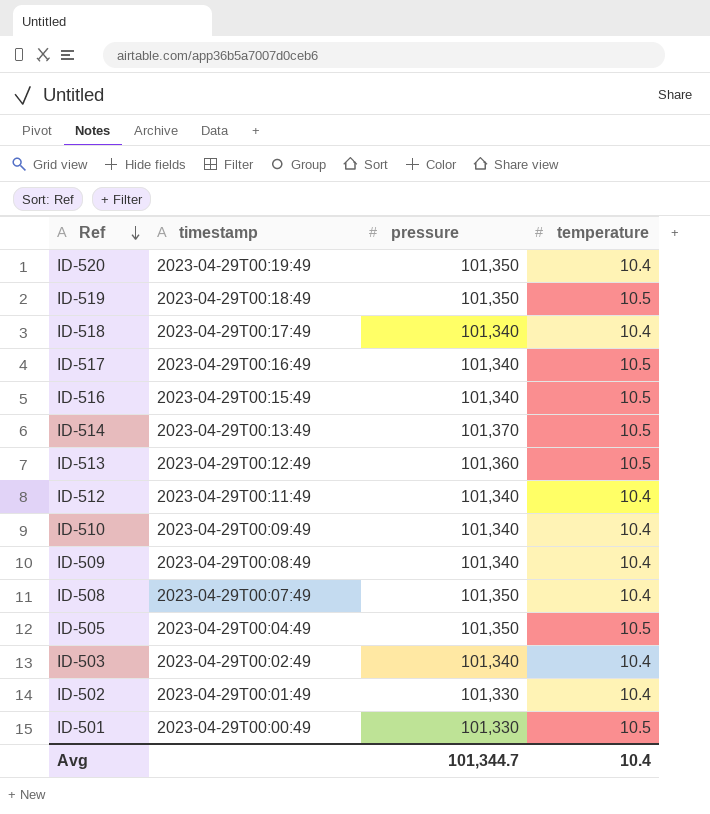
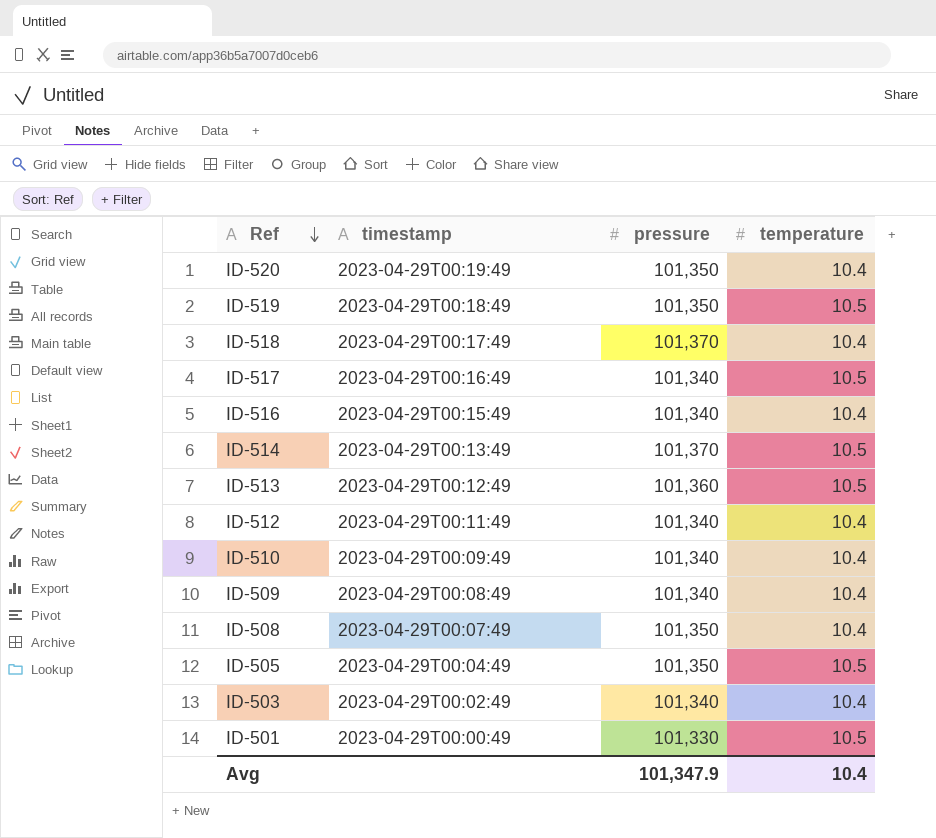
row ID-502: 2023-04-29T00:01:49 | 101,330 | 10.4 -> none
ID-518 | pressure: 101,340 -> 101,370
ID-516 | temperature: 10.5 -> 10.4
Avg | pressure: 101,344.7 -> 101,347.9

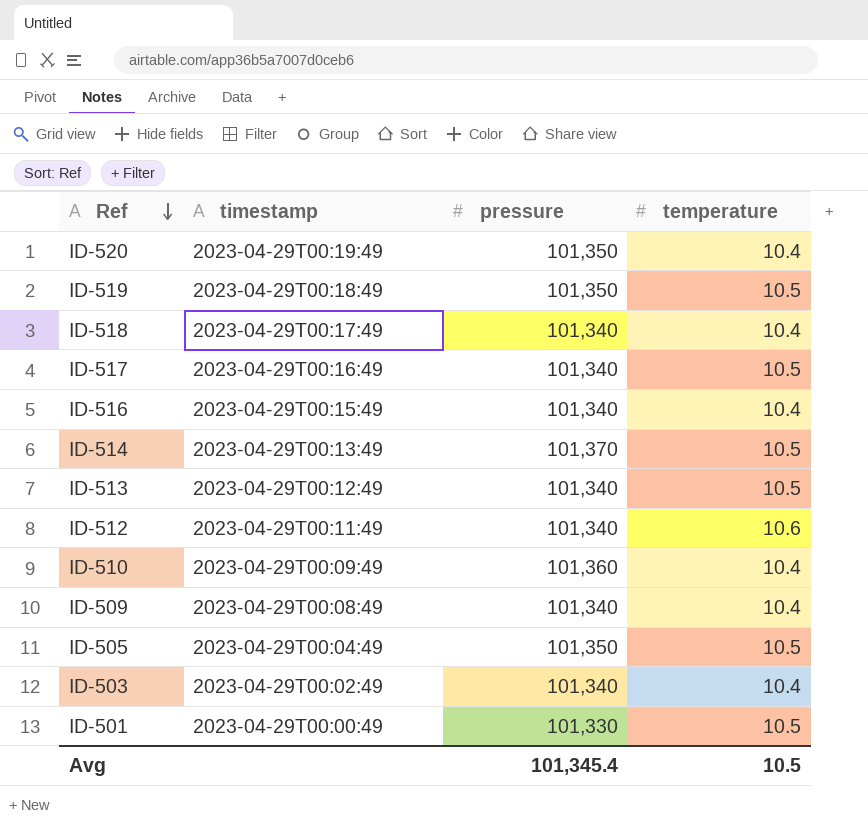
row ID-508: 2023-04-29T00:07:49 | 101,350 | 10.4 -> none
ID-518 | pressure: 101,370 -> 101,340
ID-513 | pressure: 101,360 -> 101,340
ID-512 | temperature: 10.4 -> 10.6
ID-510 | pressure: 101,340 -> 101,360
Avg | pressure: 101,347.9 -> 101,345.4
Avg | temperature: 10.4 -> 10.5

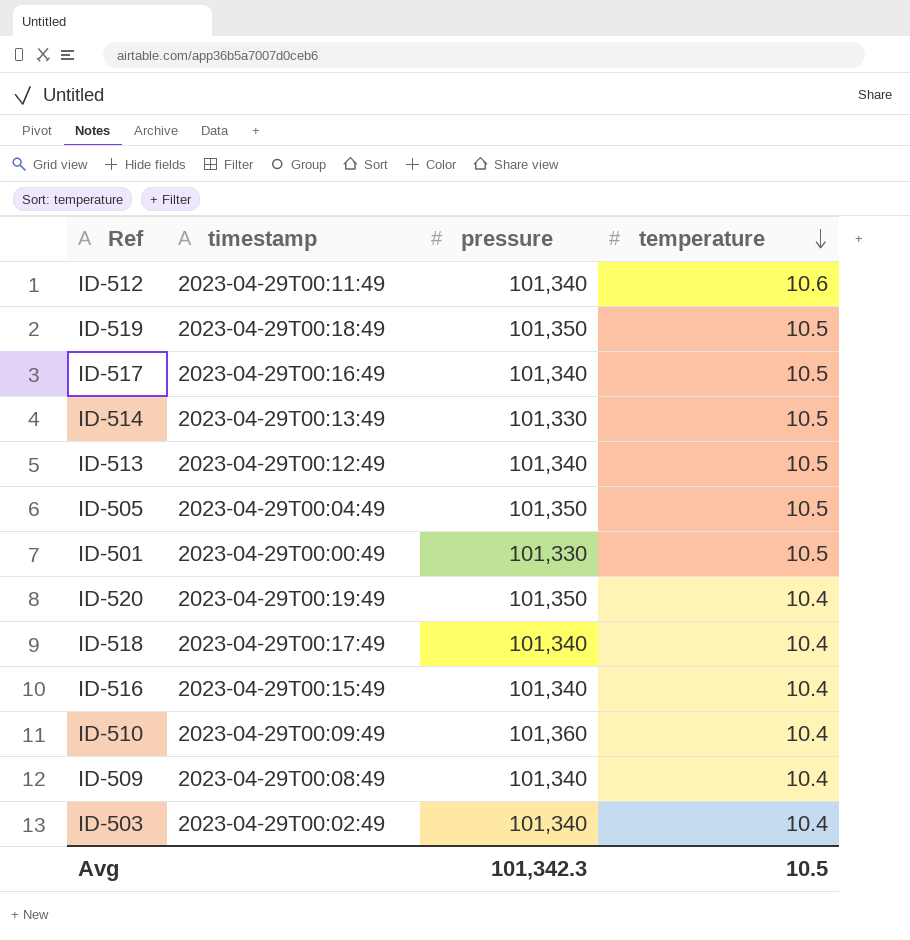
row order: Ref descending -> temperature descending
ID-514 | pressure: 101,370 -> 101,330
Avg | pressure: 101,345.4 -> 101,342.3

